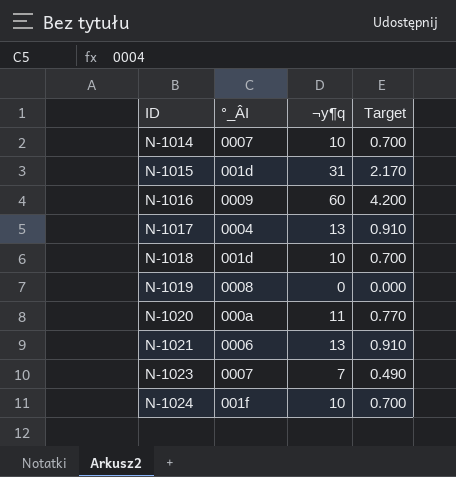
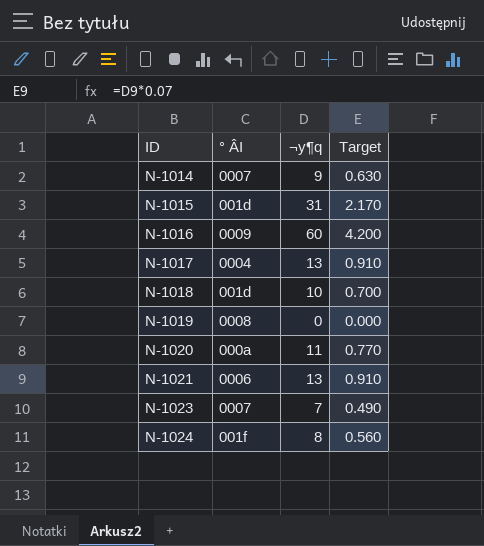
column name: °_ÂI -> ° ÂI
N-1014 | ¬y¶q: 10 -> 9
N-1014 | Target: 0.700 -> 0.630
N-1024 | ¬y¶q: 10 -> 8
N-1024 | Target: 0.700 -> 0.560

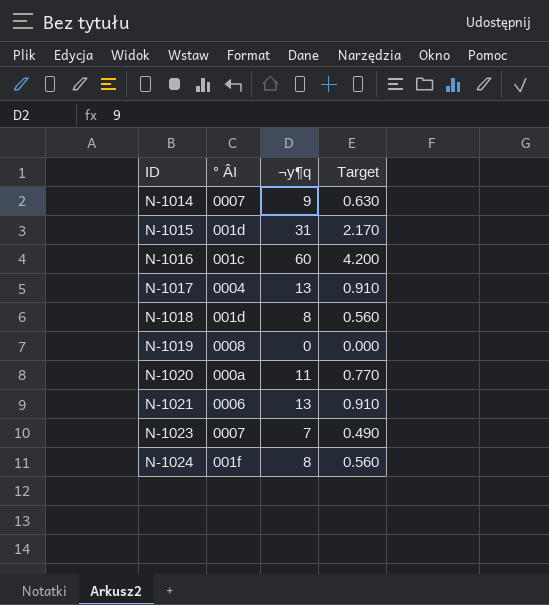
N-1016 | ° ÂI: 0009 -> 001c
N-1018 | ¬y¶q: 10 -> 8
N-1018 | Target: 0.700 -> 0.560

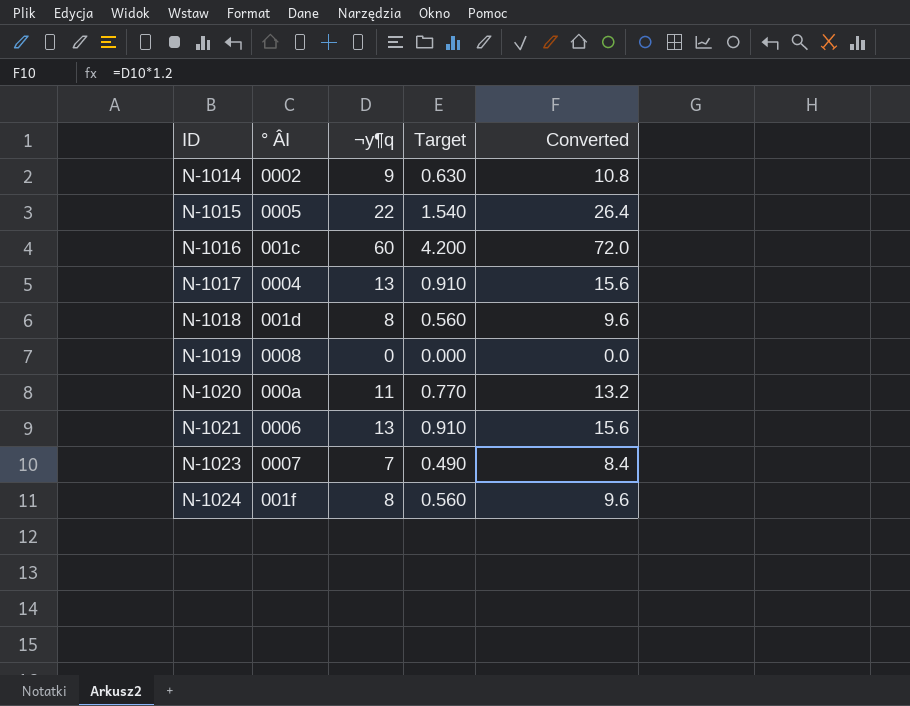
column Converted | formula: none -> [¬y¶q] * 1.2
N-1014 | ° ÂI: 0007 -> 0002
N-1015 | ° ÂI: 001d -> 0005
N-1015 | ¬y¶q: 31 -> 22
N-1015 | Target: 2.170 -> 1.540

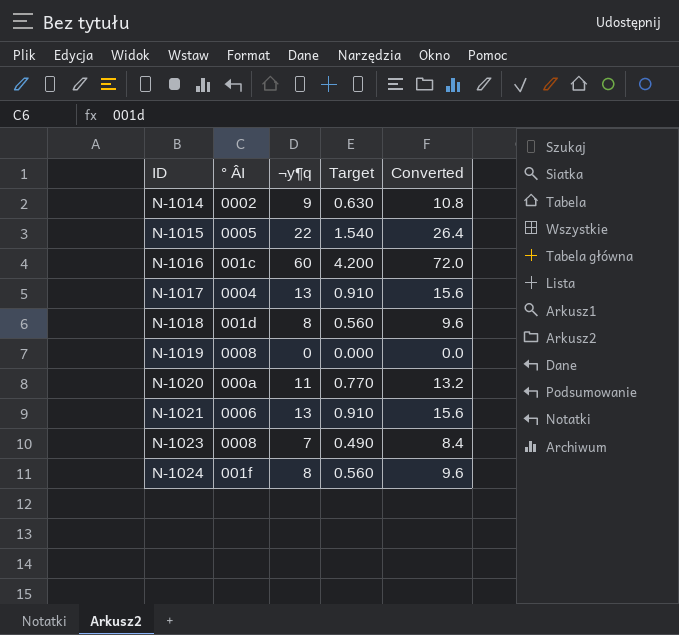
N-1023 | ° ÂI: 0007 -> 0008

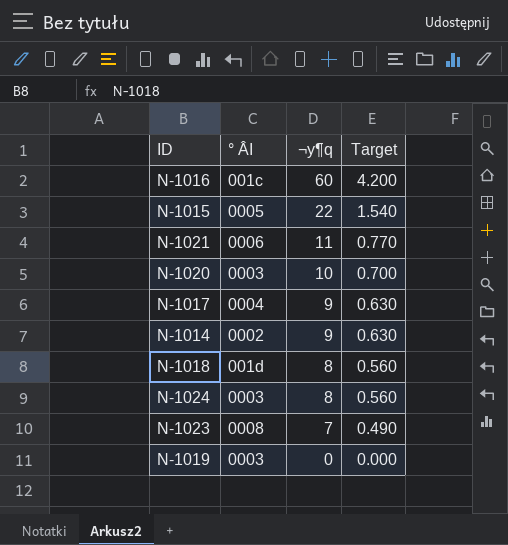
row order: ID ascending -> ¬y¶q descending
column Converted | formula: [¬y¶q] * 1.2 -> none
N-1021 | ¬y¶q: 13 -> 11
N-1021 | Target: 0.910 -> 0.770
N-1020 | ° ÂI: 000a -> 0003
N-1020 | ¬y¶q: 11 -> 10
N-1020 | Target: 0.770 -> 0.700
N-1017 | ¬y¶q: 13 -> 9
N-1017 | Target: 0.910 -> 0.630
N-1024 | ° ÂI: 001f -> 0003
N-1019 | ° ÂI: 0008 -> 0003

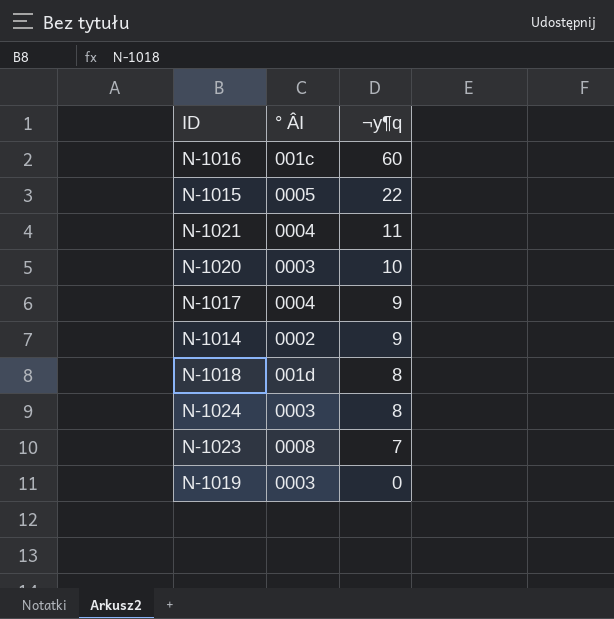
column Target | formula: [¬y¶q] * 0.07 -> none
N-1021 | ° ÂI: 0006 -> 0004

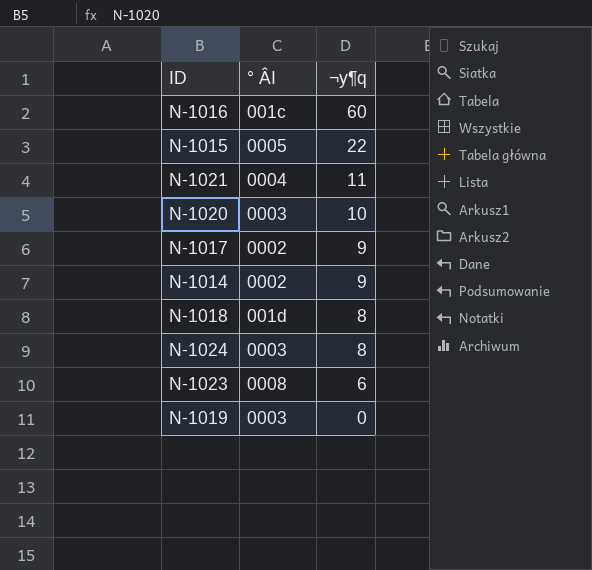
N-1017 | ° ÂI: 0004 -> 0002
N-1023 | ¬y¶q: 7 -> 6

